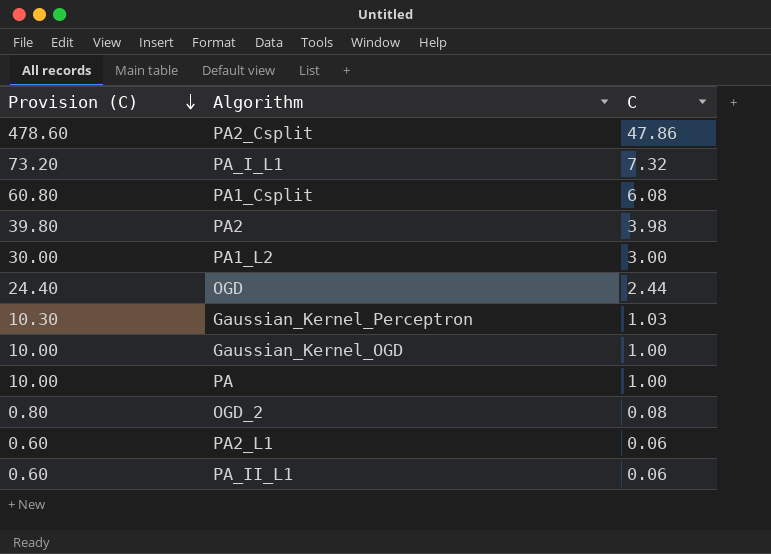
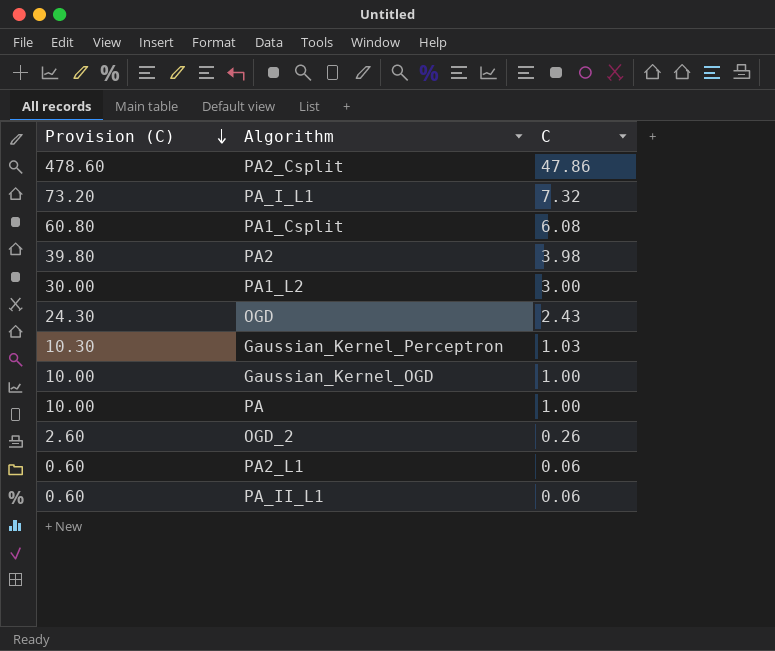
OGD | Provision (C): 24.40 -> 24.30
OGD | C: 2.44 -> 2.43
OGD_2 | Provision (C): 0.80 -> 2.60
OGD_2 | C: 0.08 -> 0.26

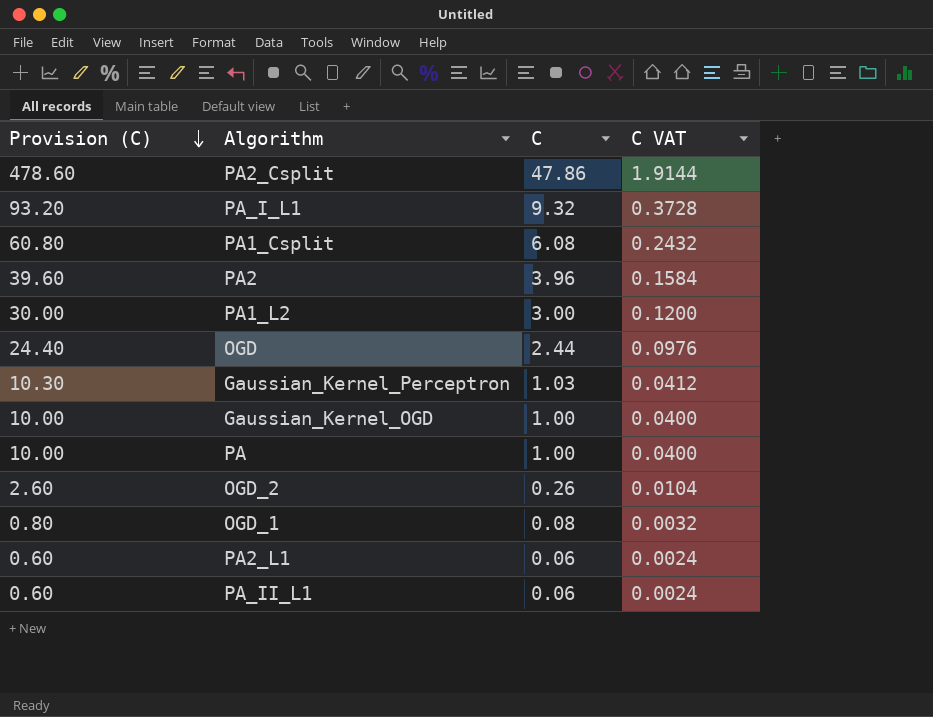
column C VAT | formula: none -> [C] * 0.04
PA_I_L1 | Provision (C): 73.20 -> 93.20
PA_I_L1 | C: 7.32 -> 9.32
PA2 | Provision (C): 39.80 -> 39.60
PA2 | C: 3.98 -> 3.96
OGD | Provision (C): 24.30 -> 24.40
OGD | C: 2.43 -> 2.44
row OGD_1: none -> 0.80 | 0.08 | 0.0032

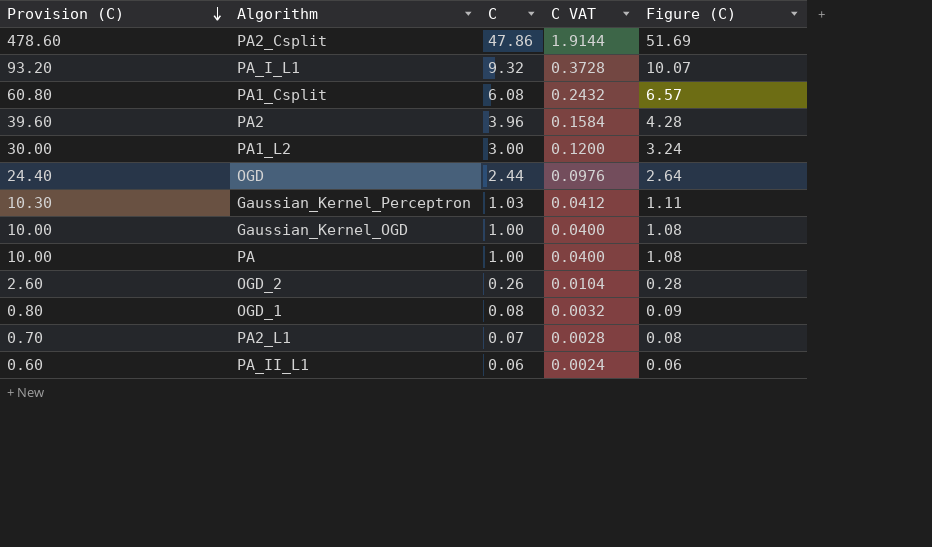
column Figure (C) | formula: none -> [C] * 1.08
PA2_L1 | Provision (C): 0.60 -> 0.70
PA2_L1 | C: 0.06 -> 0.07
PA2_L1 | C VAT: 0.0024 -> 0.0028

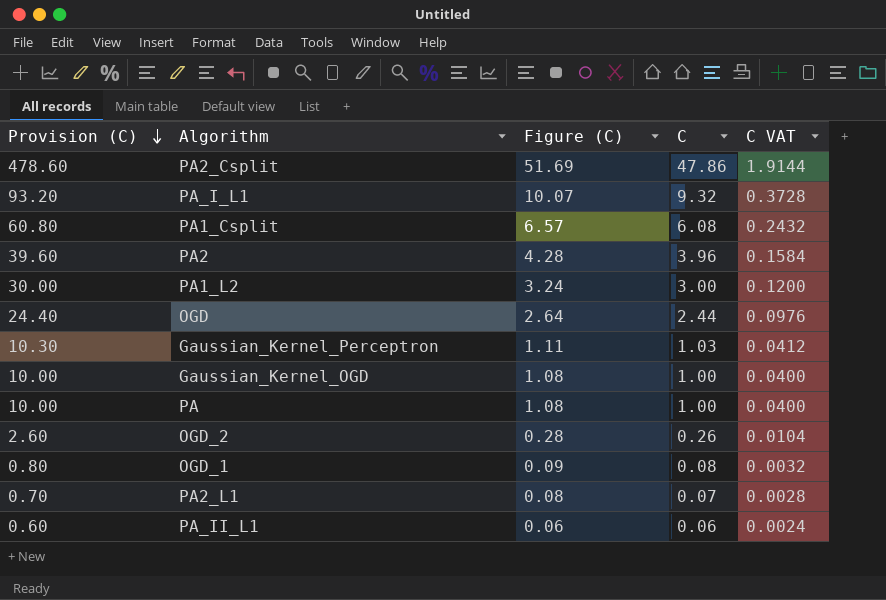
column Figure (C) | position: 5 -> 3

